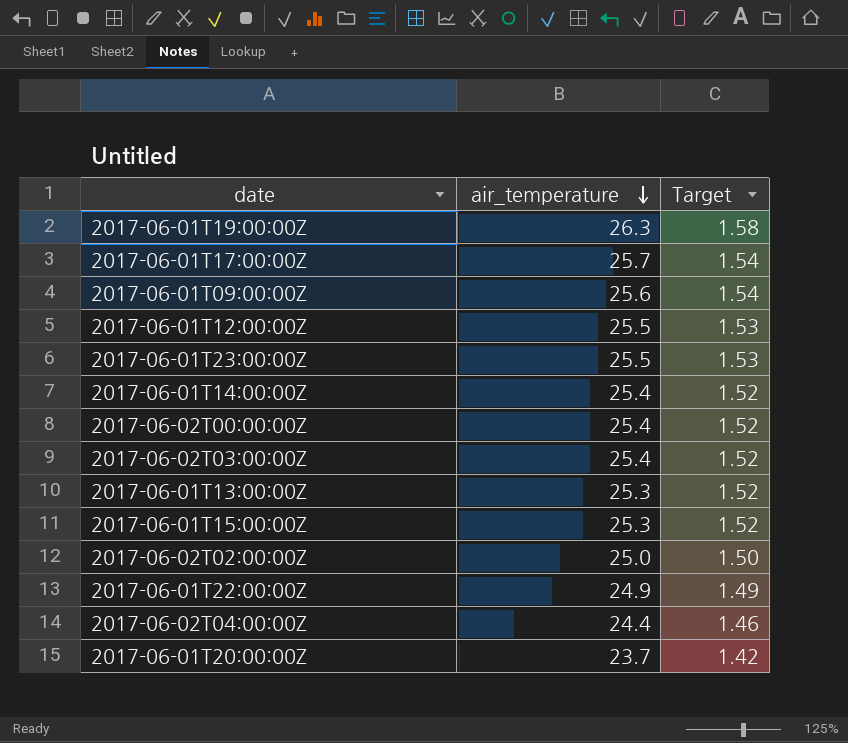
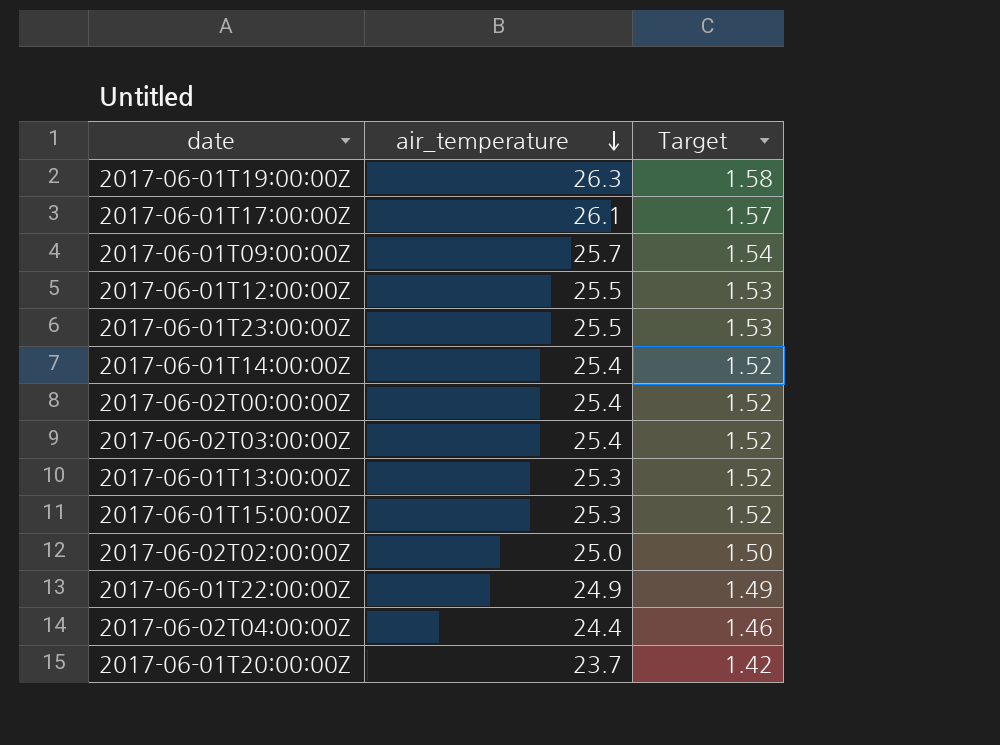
2017-06-01T17:00:00Z | air_temperature: 25.7 -> 26.1
2017-06-01T17:00:00Z | Target: 1.54 -> 1.57
2017-06-01T09:00:00Z | air_temperature: 25.6 -> 25.7

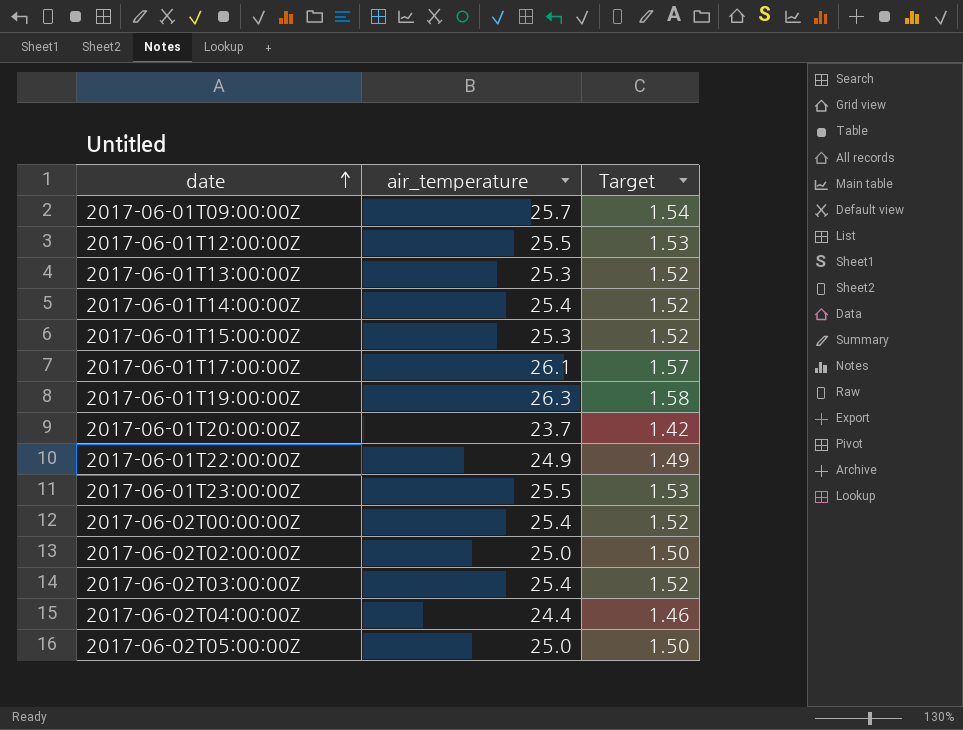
row order: air_temperature descending -> date ascending
row 2017-06-02T05:00:00Z: none -> 25.0 | 1.50

